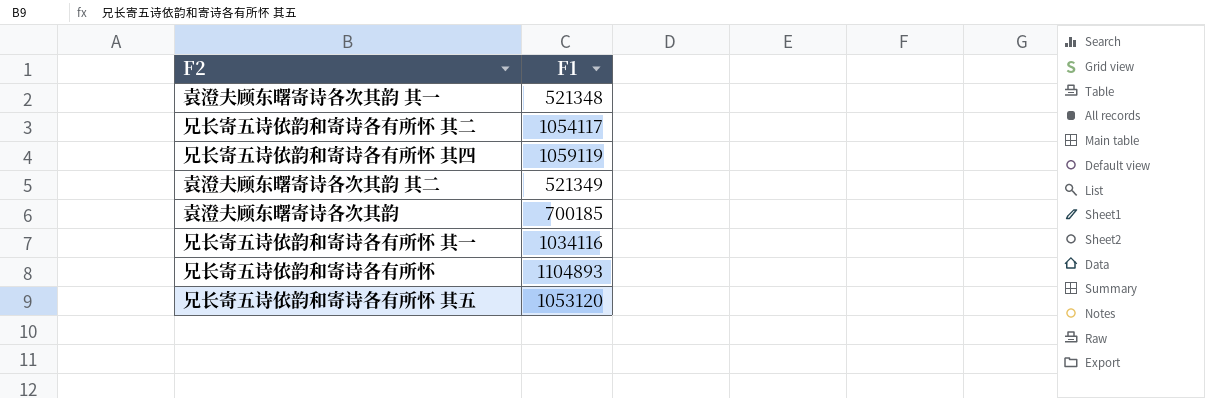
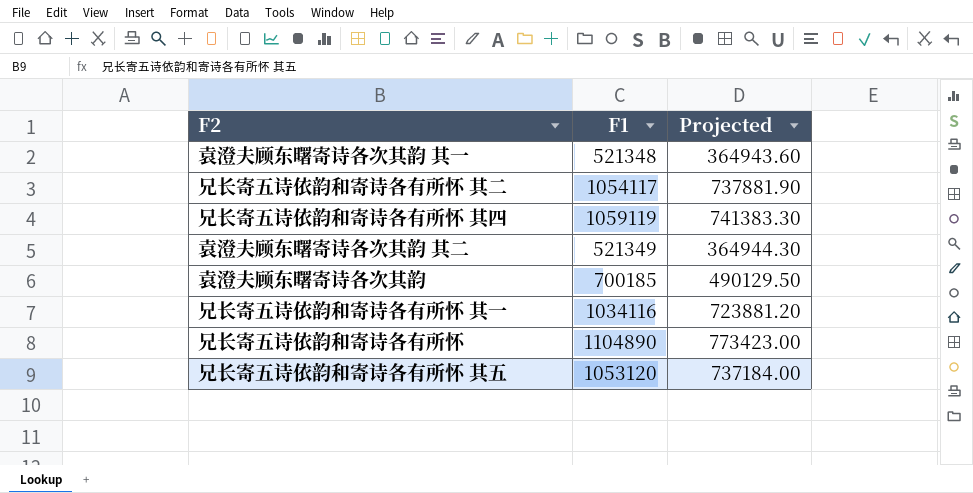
column Projected | formula: none -> [F1] * 0.7
兄长寄五诗依韵和寄诗各有所怀 | F1: 1104893 -> 1104890

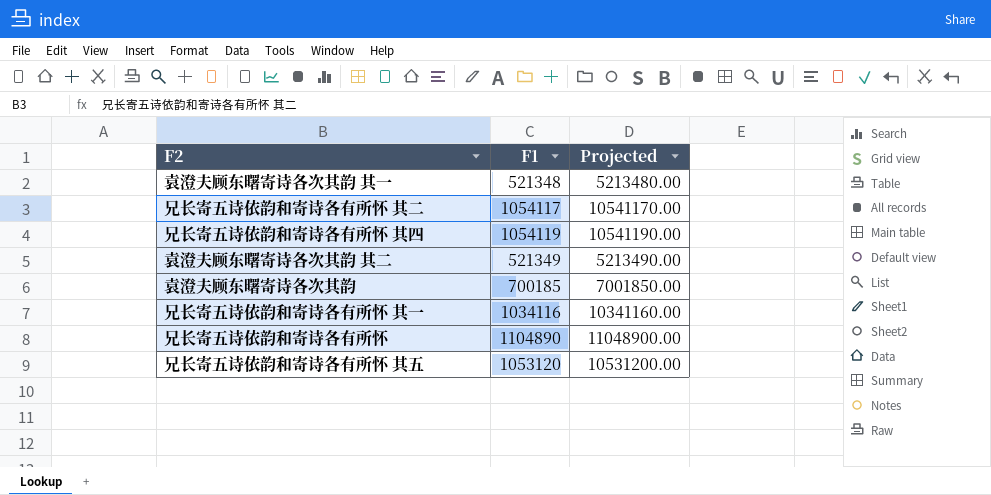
column Projected | formula: [F1] * 0.7 -> [F1] * 10
兄长寄五诗依韵和寄诗各有所怀 其四 | F1: 1059119 -> 1054119

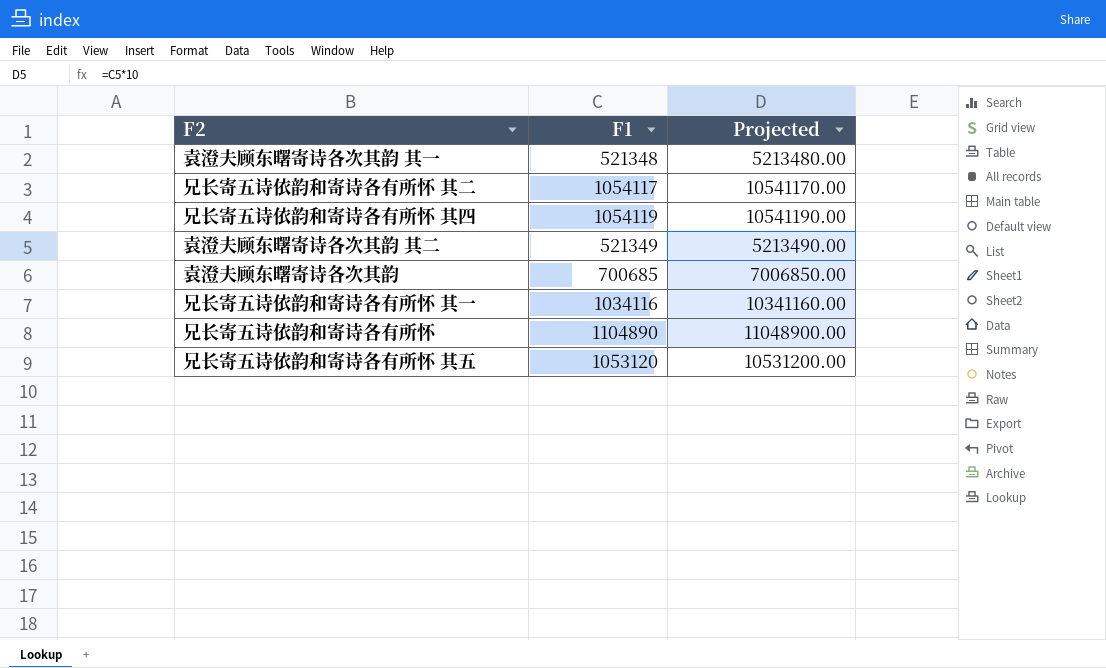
袁澄夫顾东曙寄诗各次其韵 | F1: 700185 -> 700685
袁澄夫顾东曙寄诗各次其韵 | Projected: 7001850.00 -> 7006850.00

